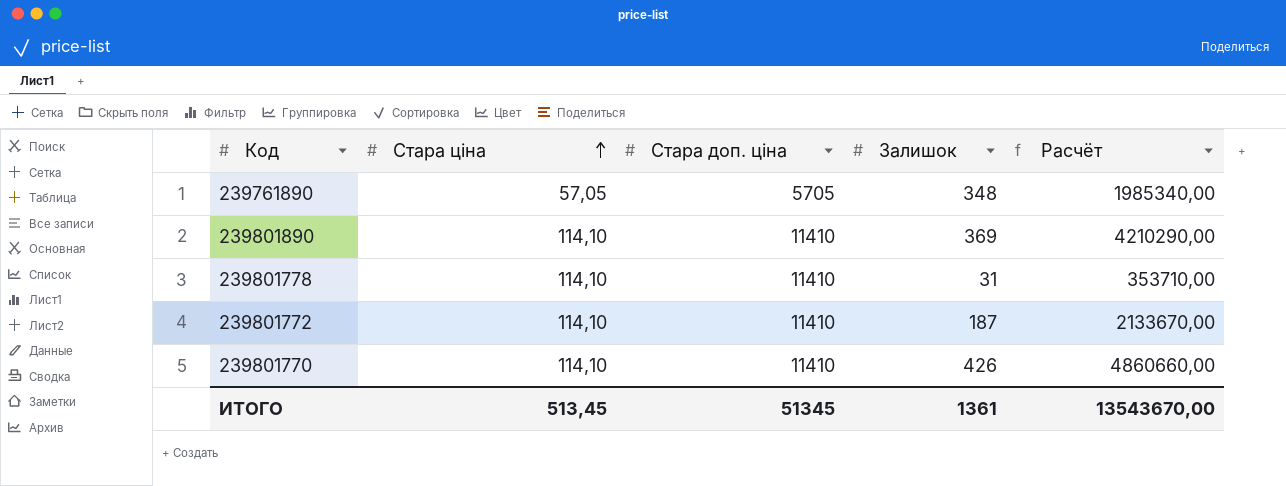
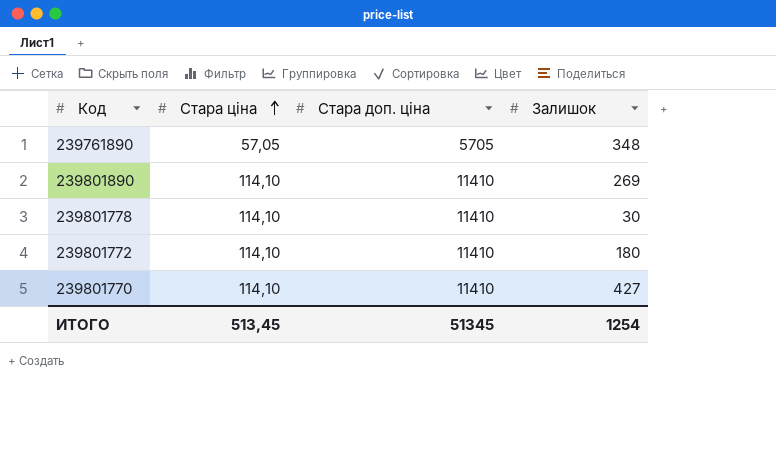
column Расчёт | formula: [Стара доп. ціна] * [Залишок] -> none
239801890 | Залишок: 369 -> 269
239801778 | Залишок: 31 -> 30
239801772 | Залишок: 187 -> 180
239801770 | Залишок: 426 -> 427
ИТОГО | Залишок: 1361 -> 1254

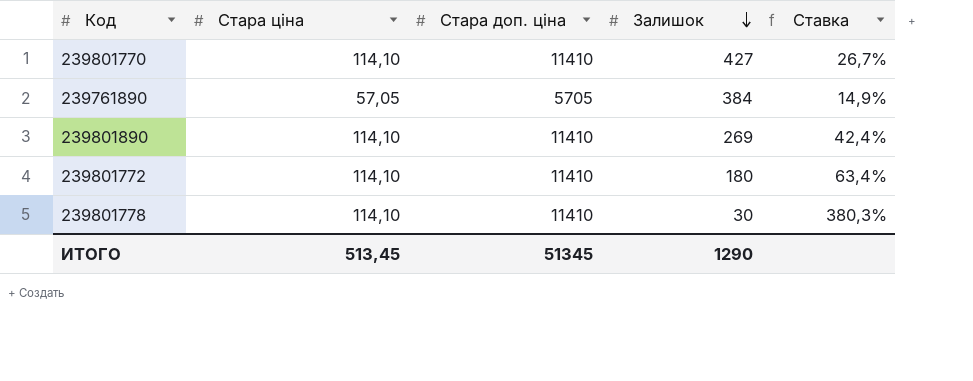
row order: Стара ціна ascending -> Залишок descending
column Ставка | formula: none -> [Стара ціна] / [Залишок]
239761890 | Залишок: 348 -> 384
ИТОГО | Залишок: 1254 -> 1290

